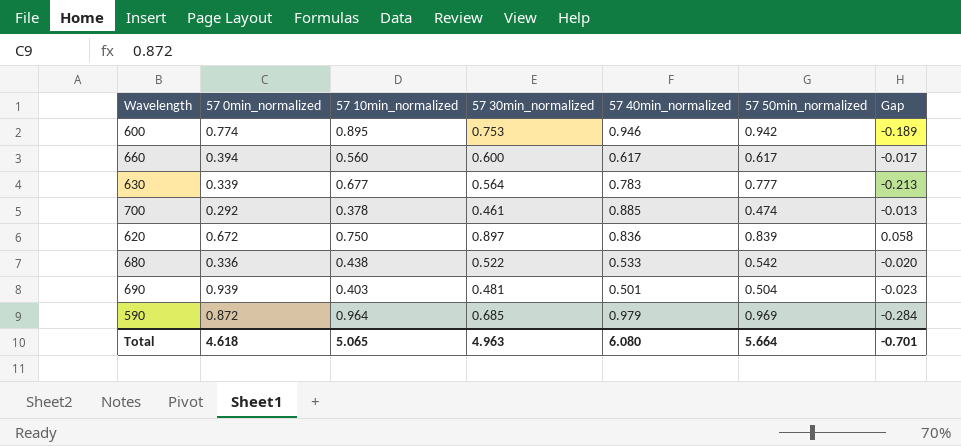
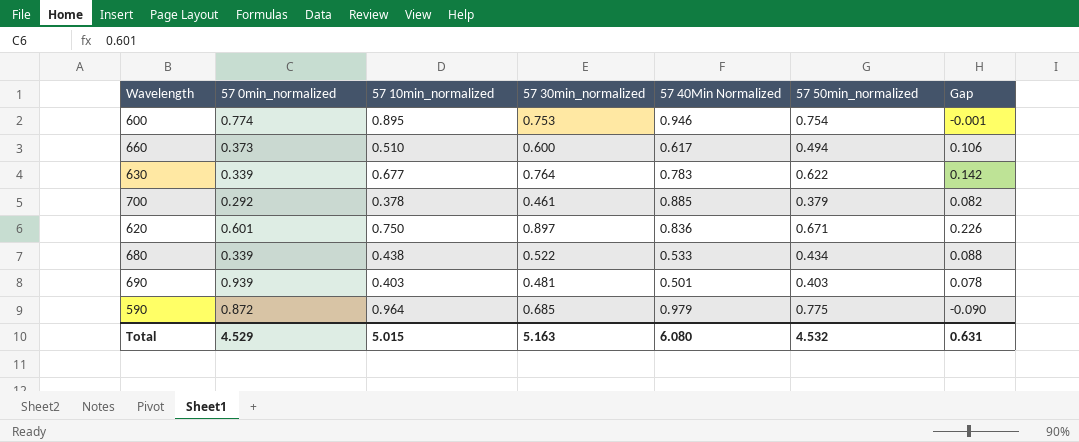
column name: 57 40min_normalized -> 57 40Min Normalized
600 | 57 50min_normalized: 0.942 -> 0.754
600 | Gap: -0.189 -> -0.001
660 | 57 0min_normalized: 0.394 -> 0.373
660 | 57 10min_normalized: 0.560 -> 0.510
660 | 57 50min_normalized: 0.617 -> 0.494
660 | Gap: -0.017 -> 0.106
630 | 57 30min_normalized: 0.564 -> 0.764
630 | 57 50min_normalized: 0.777 -> 0.622
630 | Gap: -0.213 -> 0.142
700 | 57 50min_normalized: 0.474 -> 0.379
700 | Gap: -0.013 -> 0.082
620 | 57 0min_normalized: 0.672 -> 0.601
620 | 57 50min_normalized: 0.839 -> 0.671
620 | Gap: 0.058 -> 0.226
680 | 57 0min_normalized: 0.336 -> 0.339
680 | 57 50min_normalized: 0.542 -> 0.434
680 | Gap: -0.020 -> 0.088
690 | 57 50min_normalized: 0.504 -> 0.403
690 | Gap: -0.023 -> 0.078
590 | 57 50min_normalized: 0.969 -> 0.775
590 | Gap: -0.284 -> -0.090
Total | 57 0min_normalized: 4.618 -> 4.529
Total | 57 10min_normalized: 5.065 -> 5.015
Total | 57 30min_normalized: 4.963 -> 5.163
Total | 57 50min_normalized: 5.664 -> 4.532
Total | Gap: -0.701 -> 0.631

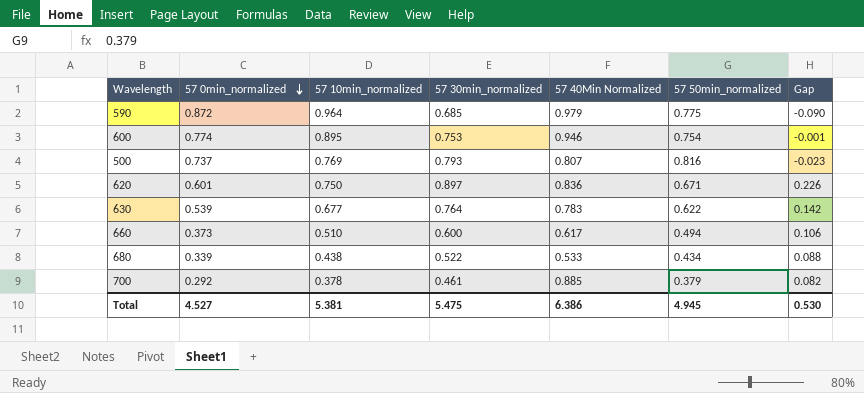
row order: none -> 57 0min_normalized descending
row 690: 0.939 | 0.403 | 0.481 | 0.501 | 0.403 | 0.078 -> none
row 500: none -> 0.737 | 0.769 | 0.793 | 0.807 | 0.816 | -0.023
630 | 57 0min_normalized: 0.339 -> 0.539
Total | 57 0min_normalized: 4.529 -> 4.527
Total | 57 10min_normalized: 5.015 -> 5.381
Total | 57 30min_normalized: 5.163 -> 5.475
Total | 57 40Min Normalized: 6.080 -> 6.386
Total | 57 50min_normalized: 4.532 -> 4.945
Total | Gap: 0.631 -> 0.530

